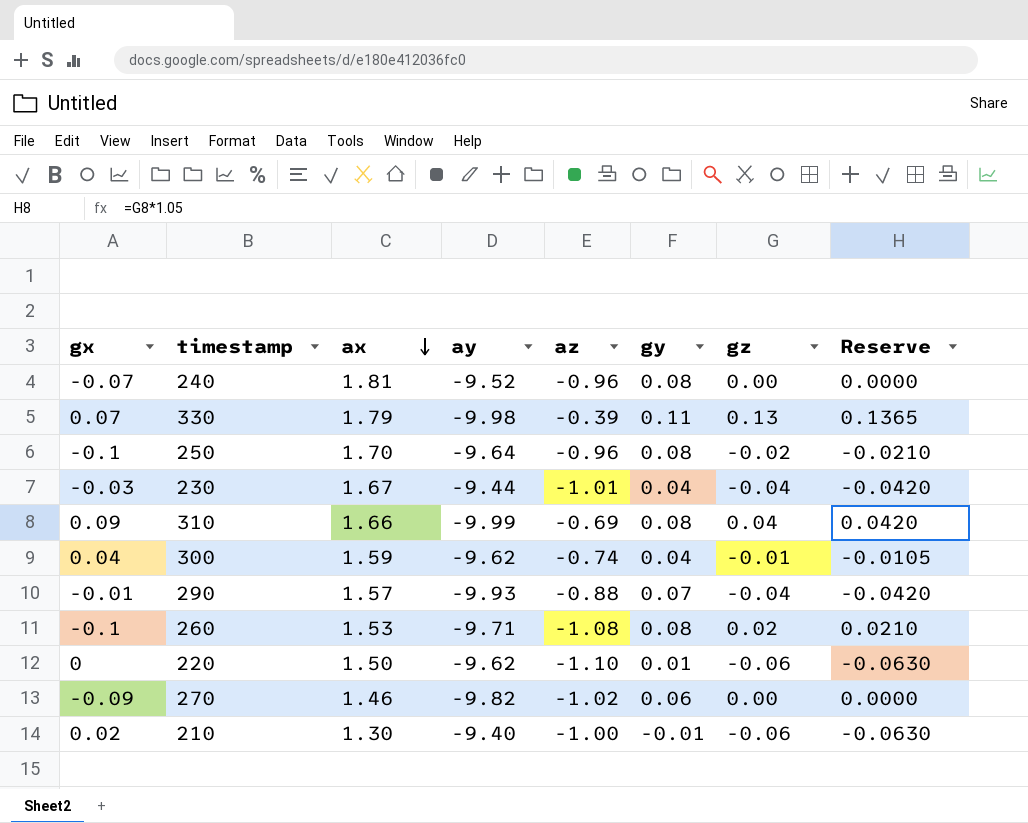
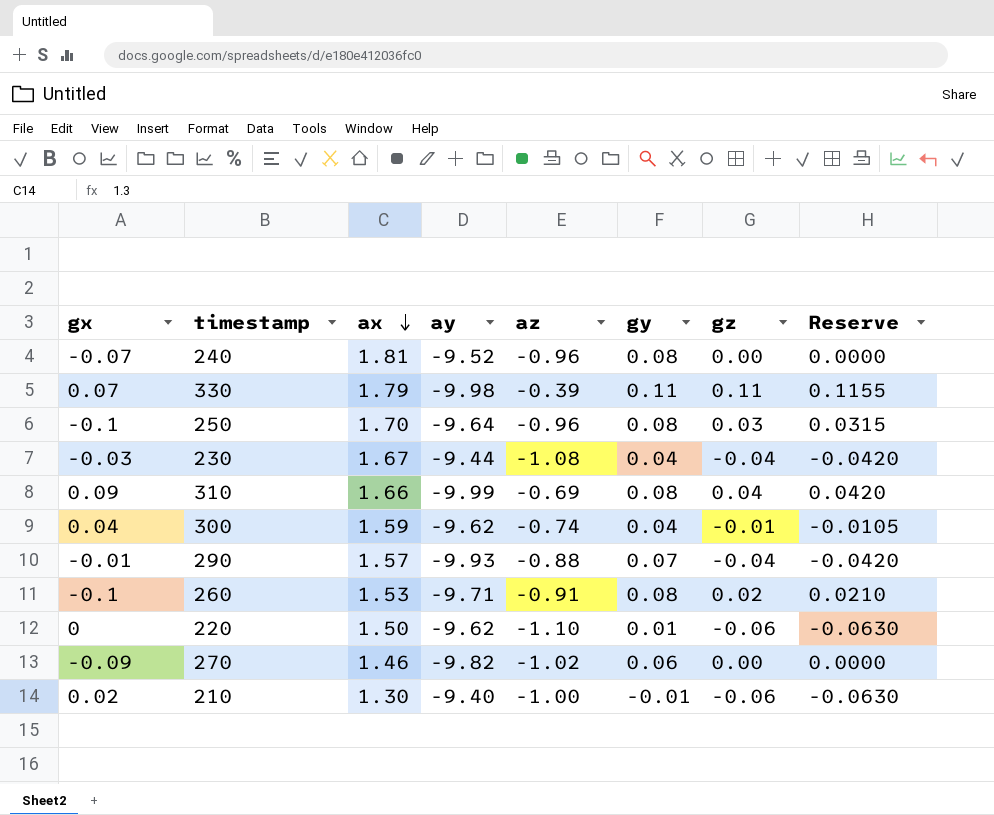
330 | gz: 0.13 -> 0.11
330 | Reserve: 0.1365 -> 0.1155
250 | gz: -0.02 -> 0.03
250 | Reserve: -0.0210 -> 0.0315
230 | az: -1.01 -> -1.08
260 | az: -1.08 -> -0.91

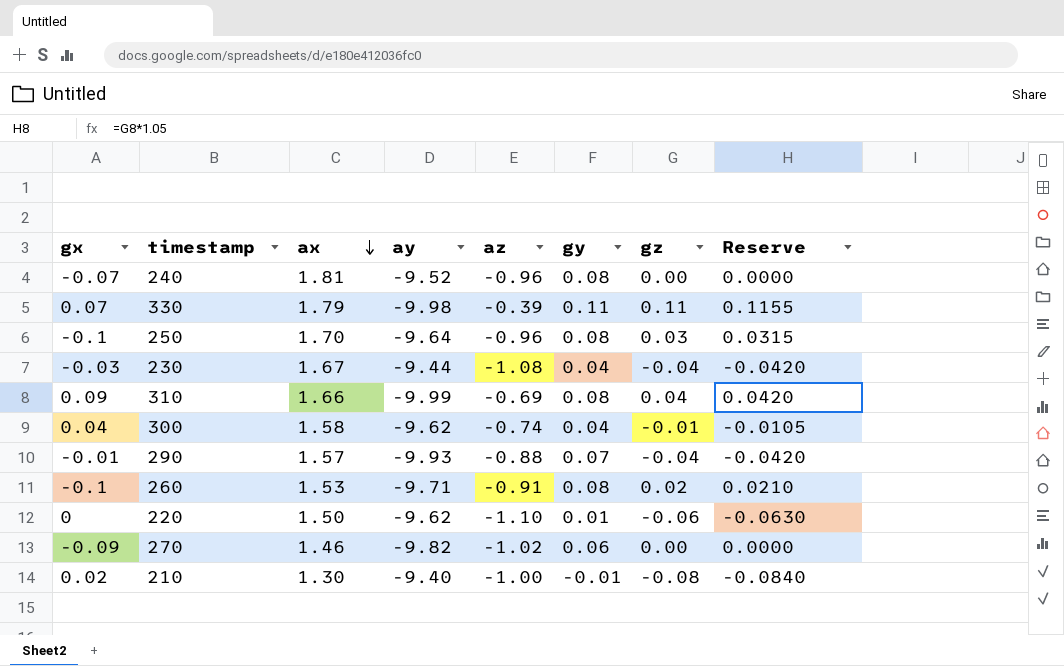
300 | ax: 1.59 -> 1.58
210 | gz: -0.06 -> -0.08
210 | Reserve: -0.0630 -> -0.0840

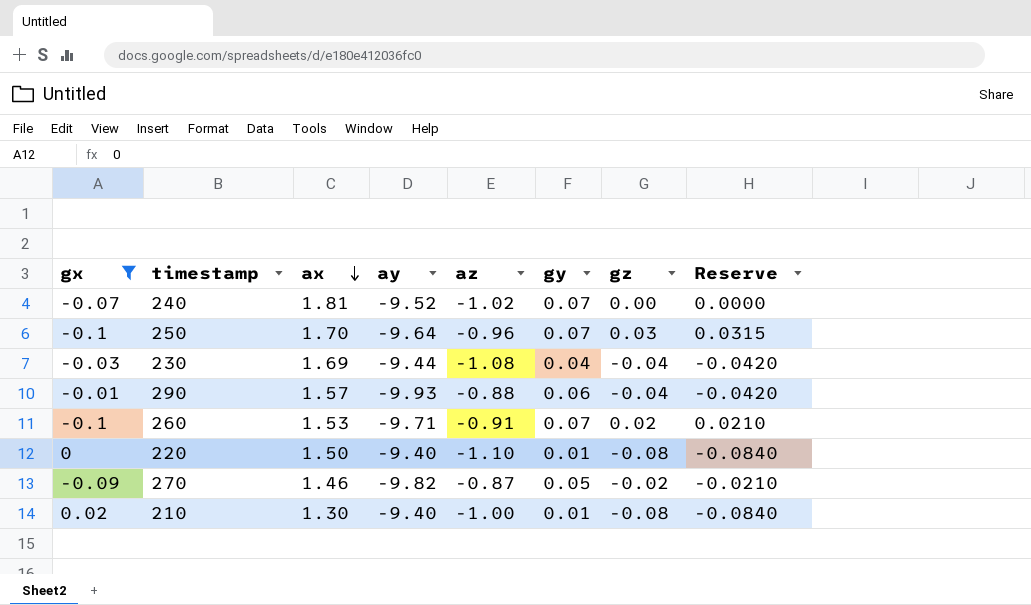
filter: none -> gx <= 0.02
240 | az: -0.96 -> -1.02
240 | gy: 0.08 -> 0.07
250 | gy: 0.08 -> 0.07
230 | ax: 1.67 -> 1.69
290 | gy: 0.07 -> 0.06
260 | gy: 0.08 -> 0.07
220 | ay: -9.62 -> -9.40
220 | gz: -0.06 -> -0.08
220 | Reserve: -0.0630 -> -0.0840
270 | az: -1.02 -> -0.87
270 | gy: 0.06 -> 0.05
270 | gz: 0.00 -> -0.02
270 | Reserve: 0.0000 -> -0.0210
210 | gy: -0.01 -> 0.01

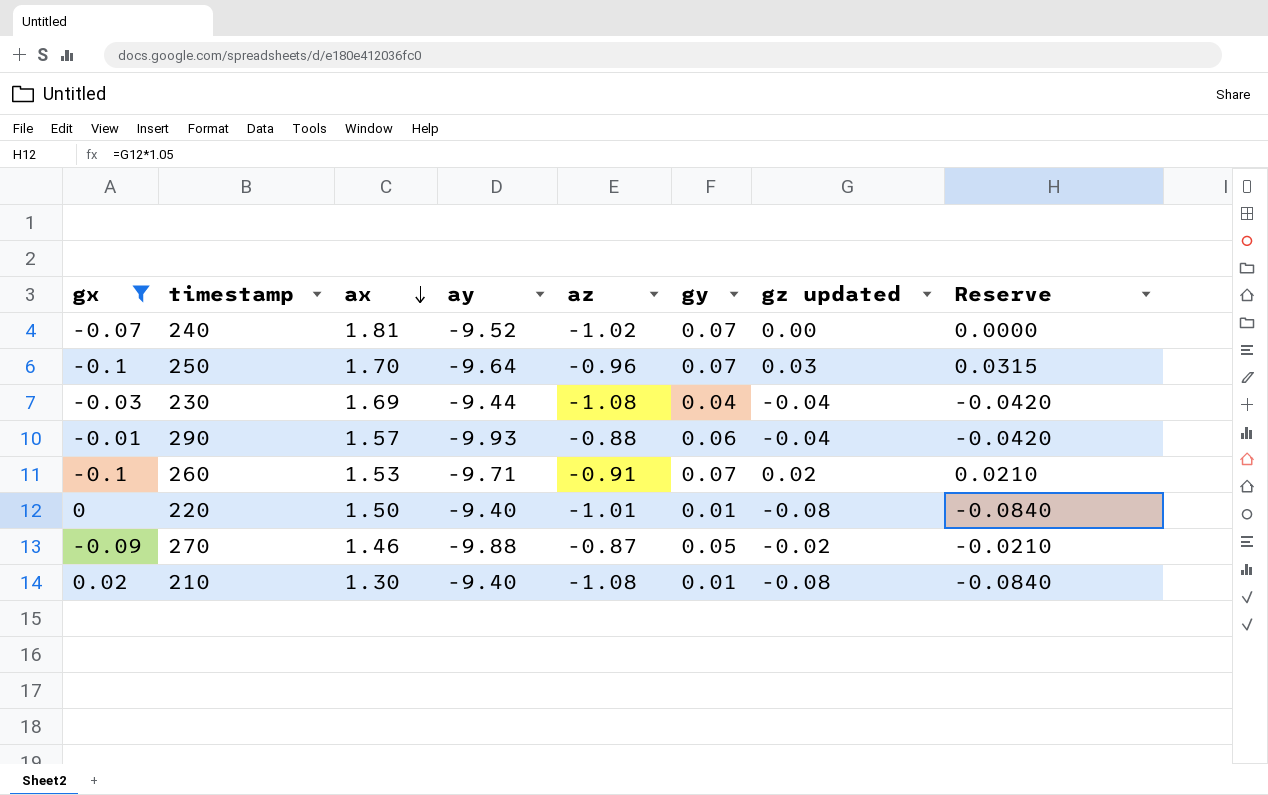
column name: gz -> gz updated
220 | az: -1.10 -> -1.01
270 | ay: -9.82 -> -9.88
210 | az: -1.00 -> -1.08

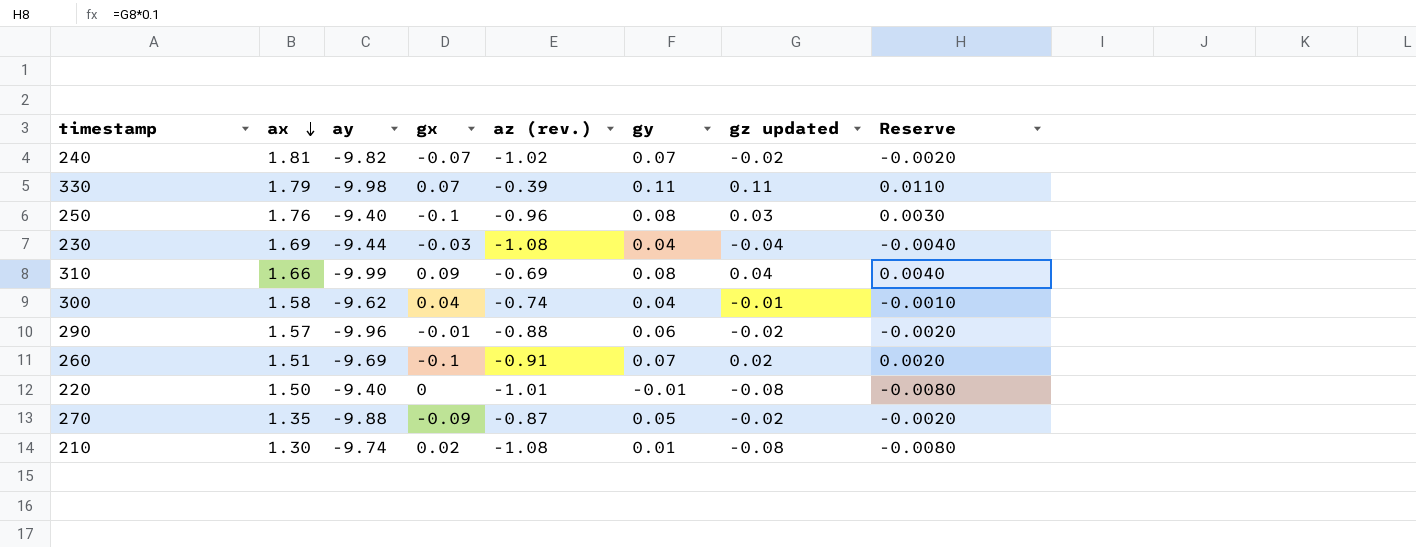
filter: gx <= 0.02 -> none
column gx | position: 1 -> 4
column name: az -> az (rev.)
column Reserve | formula: [gz updated] * 1.05 -> [gz updated] * 0.1
240 | ay: -9.52 -> -9.82
240 | gz updated: 0.00 -> -0.02
250 | ax: 1.70 -> 1.76
250 | ay: -9.64 -> -9.40
250 | gy: 0.07 -> 0.08
290 | ay: -9.93 -> -9.96
290 | gz updated: -0.04 -> -0.02
260 | ax: 1.53 -> 1.51
260 | ay: -9.71 -> -9.69
220 | gy: 0.01 -> -0.01
270 | ax: 1.46 -> 1.35
210 | ay: -9.40 -> -9.74

